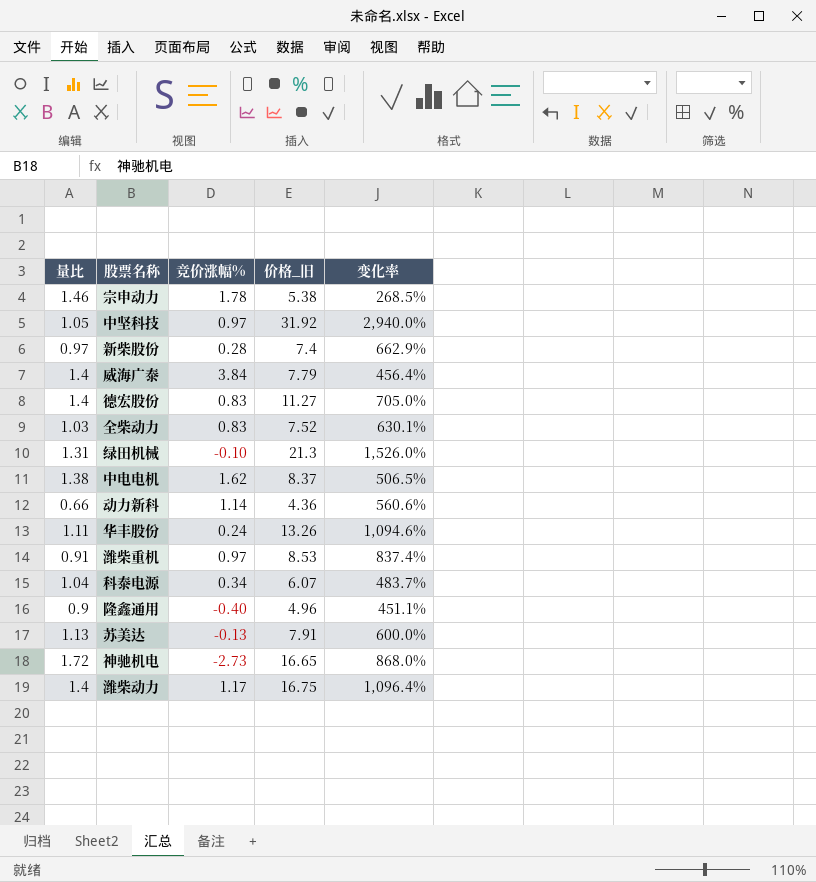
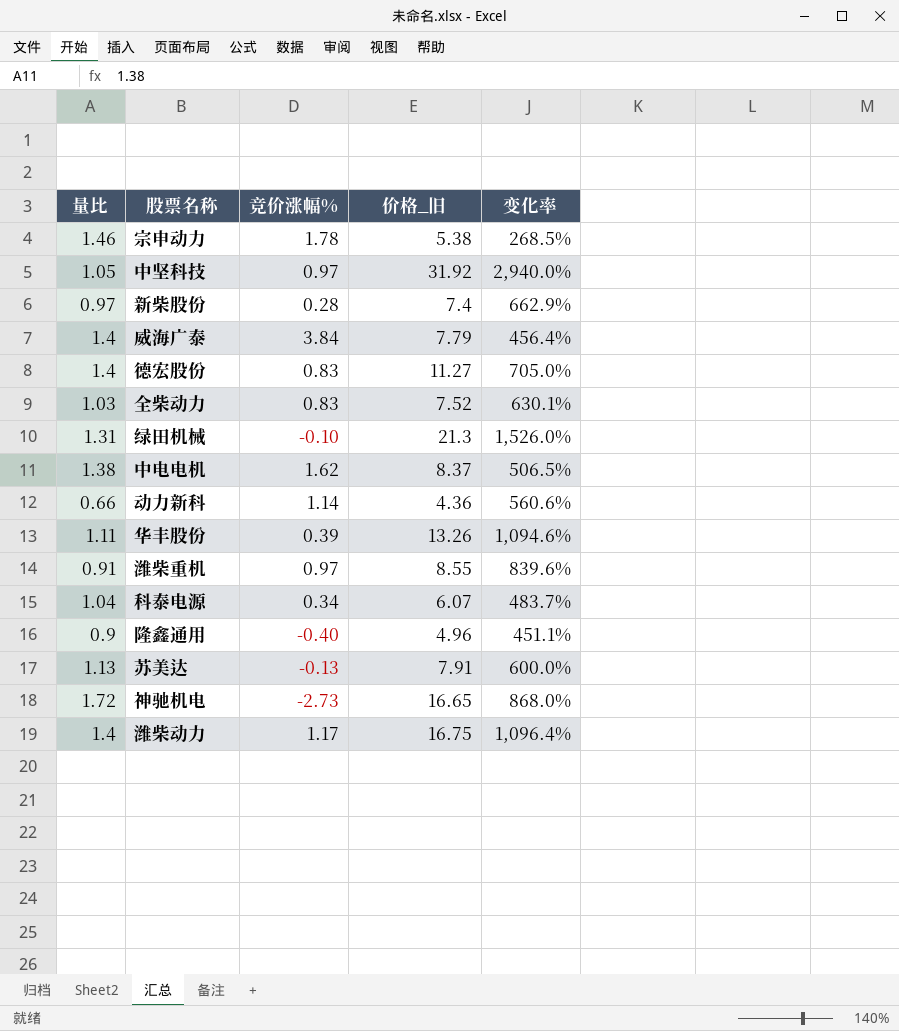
华丰股份 | 竞价涨幅%: 0.24 -> 0.39
潍柴重机 | 价格_旧: 8.53 -> 8.55
潍柴重机 | 变化率: 837.4% -> 839.6%

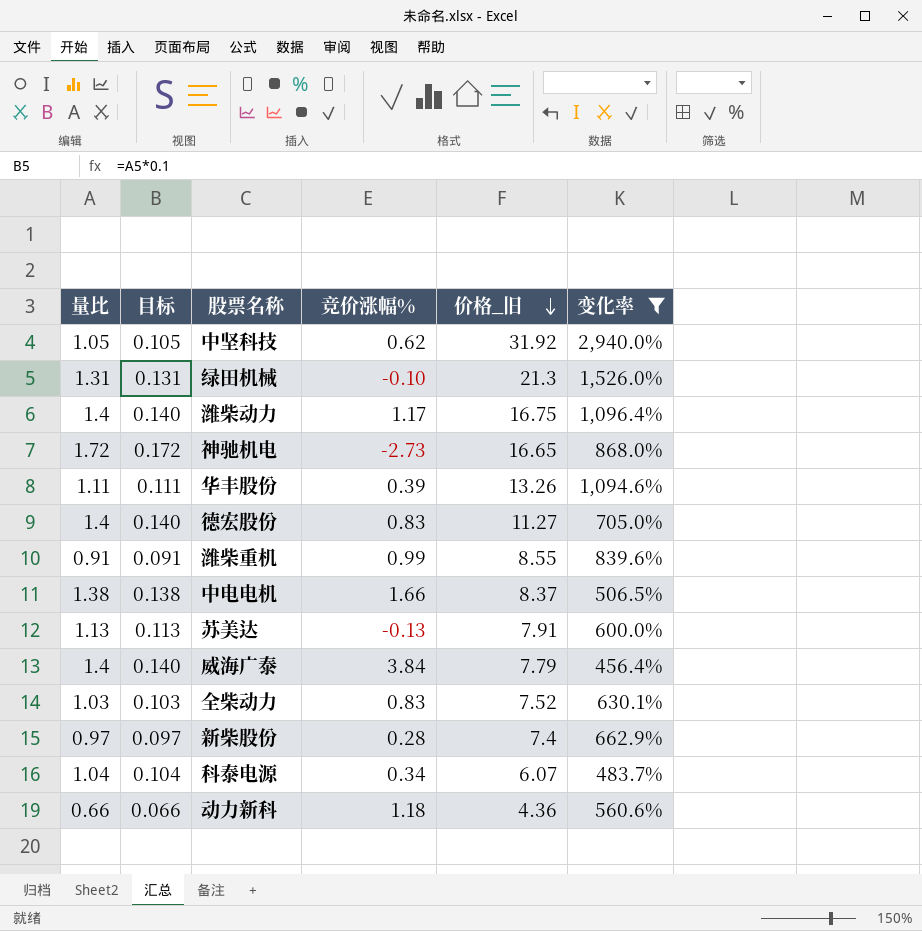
filter: none -> 变化率 >= 456.4%
row order: none -> 价格_旧 descending
column 目标 | formula: none -> [量比] * 0.1
中坚科技 | 竞价涨幅%: 0.97 -> 0.62
潍柴重机 | 竞价涨幅%: 0.97 -> 0.99
中电电机 | 竞价涨幅%: 1.62 -> 1.66
动力新科 | 竞价涨幅%: 1.14 -> 1.18

